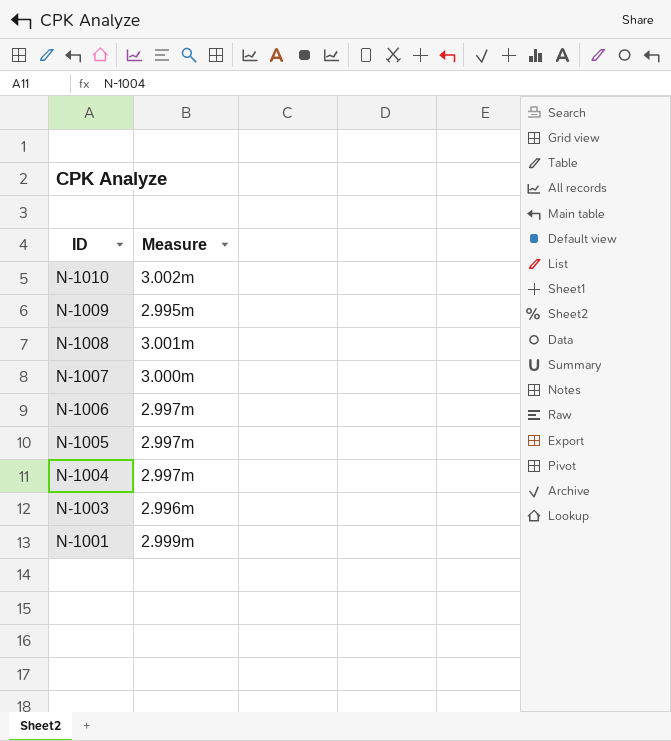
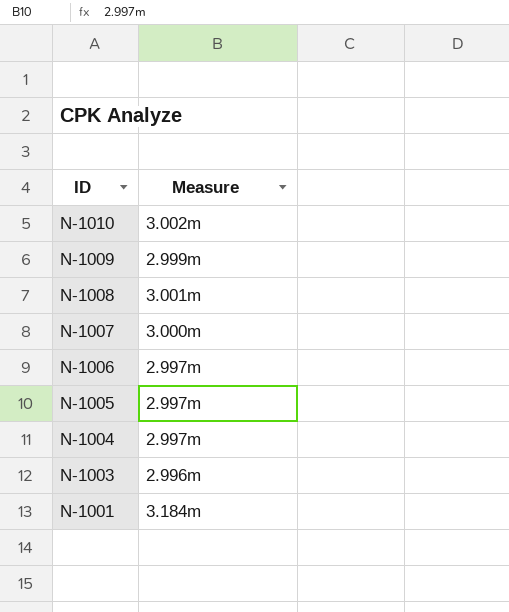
N-1009 | Measure: 2.995m -> 2.999m
N-1001 | Measure: 2.999m -> 3.184m

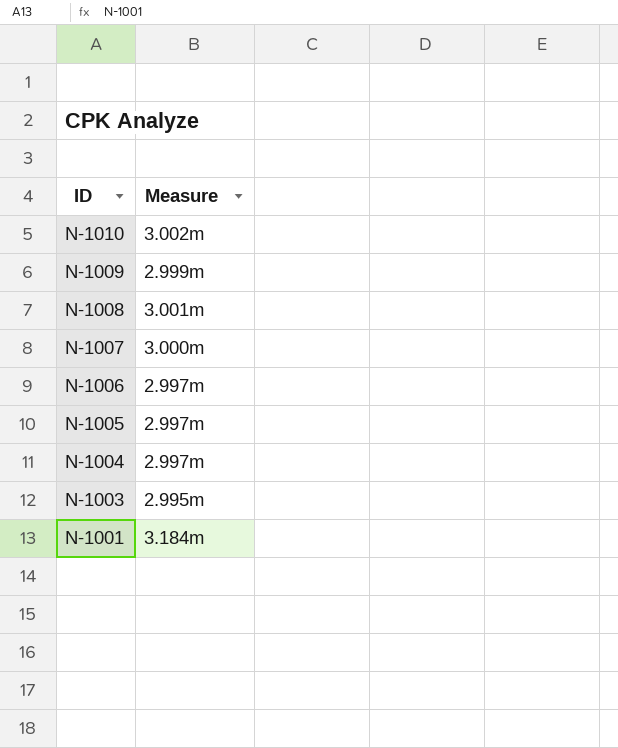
N-1003 | Measure: 2.996m -> 2.995m

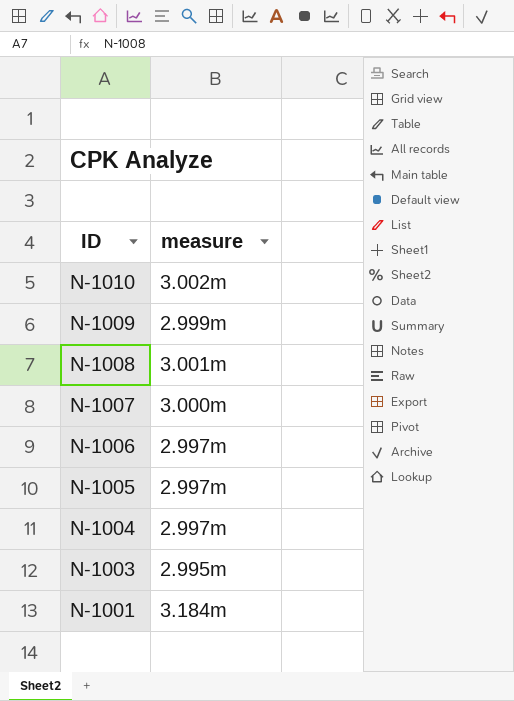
column name: Measure -> measure

